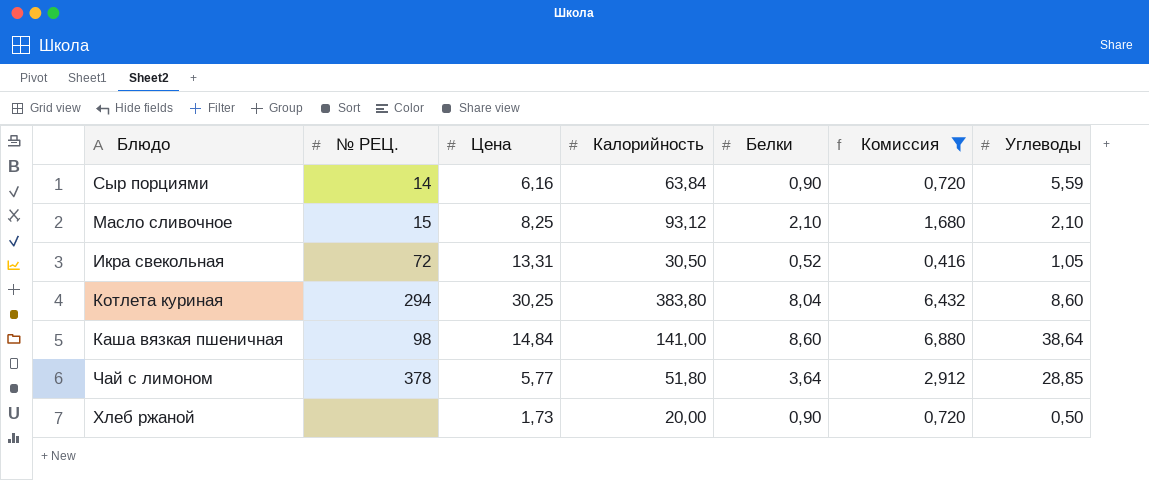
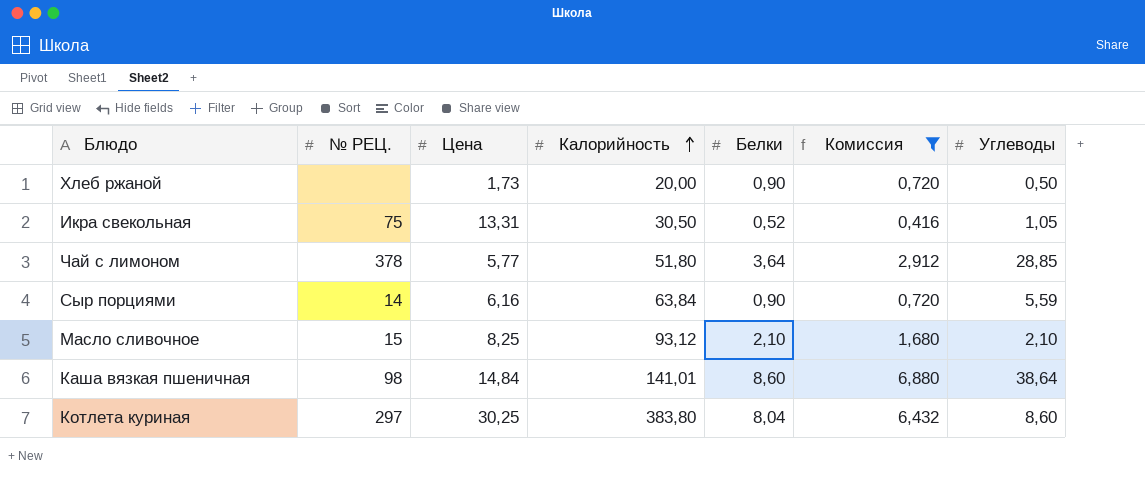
row order: none -> Калорийность ascending
Икра свекольная | № РЕЦ.: 72 -> 75
Каша вязкая пшеничная | Калорийность: 141,00 -> 141,01
Котлета куриная | № РЕЦ.: 294 -> 297

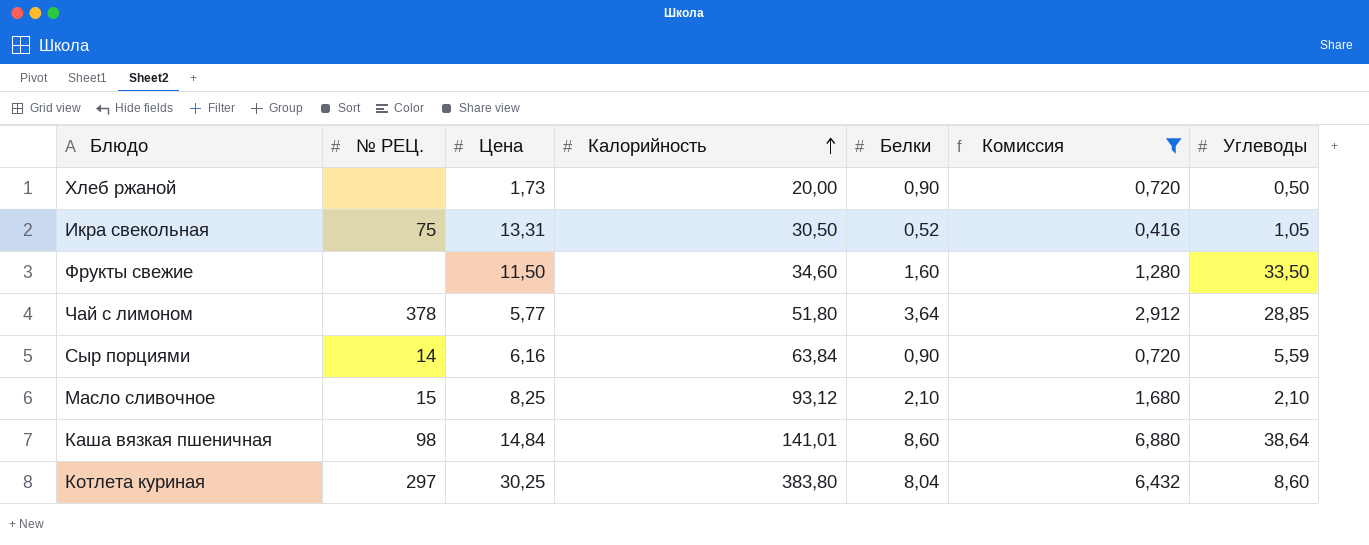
row Фрукты свежие: none -> none | 11,50 | 34,60 | 1,60 | 1,280 | 33,50

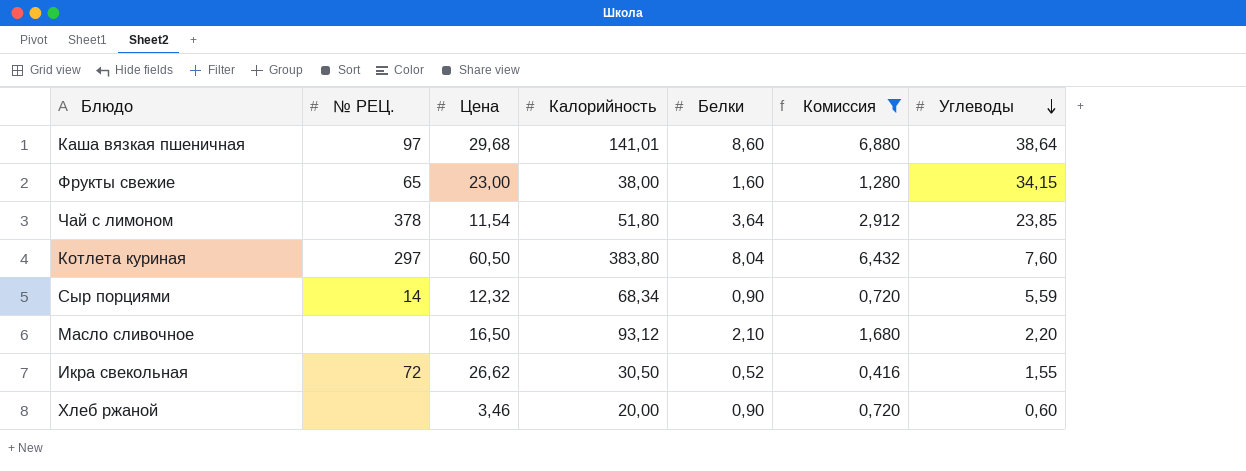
row order: Калорийность ascending -> Углеводы descending
Каша вязкая пшеничная | № РЕЦ.: 98 -> 97
Каша вязкая пшеничная | Цена: 14,84 -> 29,68
Фрукты свежие | № РЕЦ.: none -> 65
Фрукты свежие | Цена: 11,50 -> 23,00
Фрукты свежие | Калорийность: 34,60 -> 38,00
Фрукты свежие | Углеводы: 33,50 -> 34,15
Чай с лимоном | Цена: 5,77 -> 11,54
Чай с лимоном | Углеводы: 28,85 -> 23,85
Котлета куриная | Цена: 30,25 -> 60,50
Котлета куриная | Углеводы: 8,60 -> 7,60
Сыр порциями | Цена: 6,16 -> 12,32
Сыр порциями | Калорийность: 63,84 -> 68,34
Масло сливочное | № РЕЦ.: 15 -> none
Масло сливочное | Цена: 8,25 -> 16,50
Масло сливочное | Углеводы: 2,10 -> 2,20
Икра свекольная | № РЕЦ.: 75 -> 72
Икра свекольная | Цена: 13,31 -> 26,62
Икра свекольная | Углеводы: 1,05 -> 1,55
Хлеб ржаной | Цена: 1,73 -> 3,46
Хлеб ржаной | Углеводы: 0,50 -> 0,60

